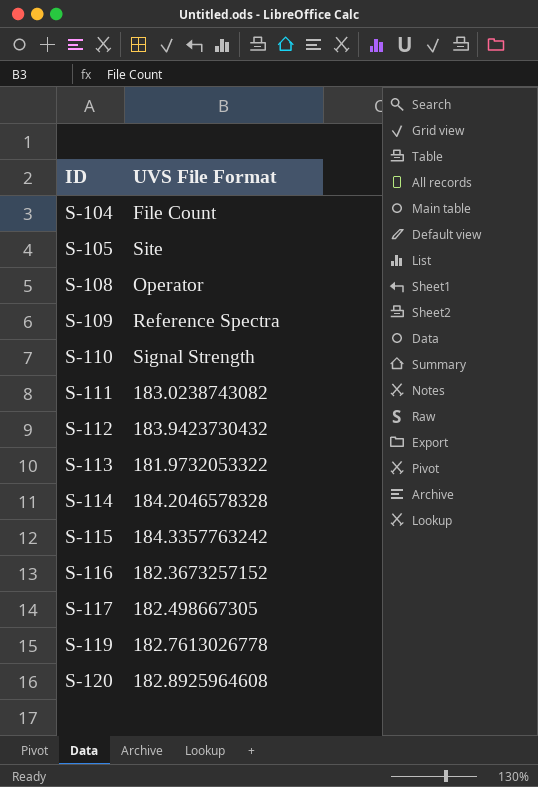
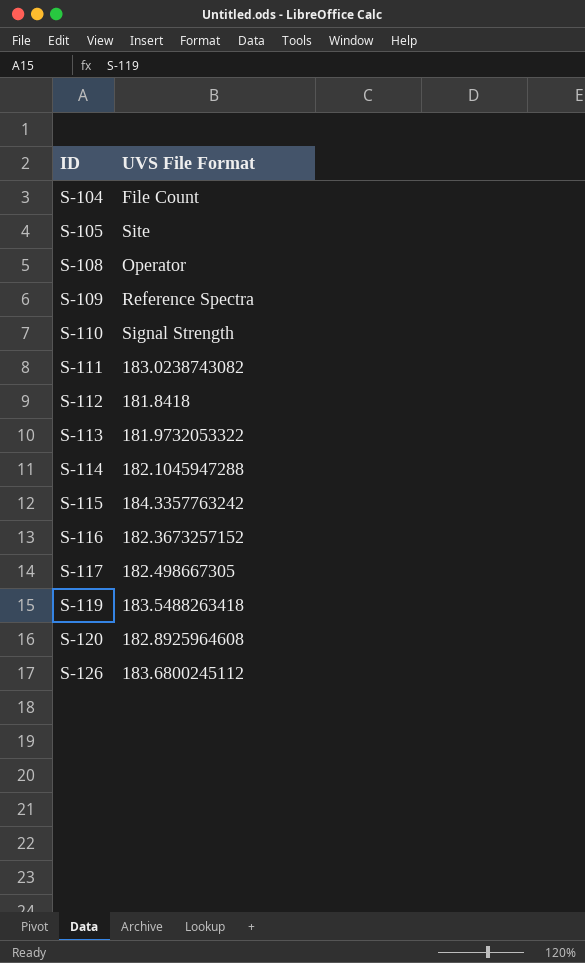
S-112 | UVS File Format: 183.9423730432 -> 181.8418
S-114 | UVS File Format: 184.2046578328 -> 182.1045947288
S-119 | UVS File Format: 182.7613026778 -> 183.5488263418
row S-126: none -> 183.6800245112

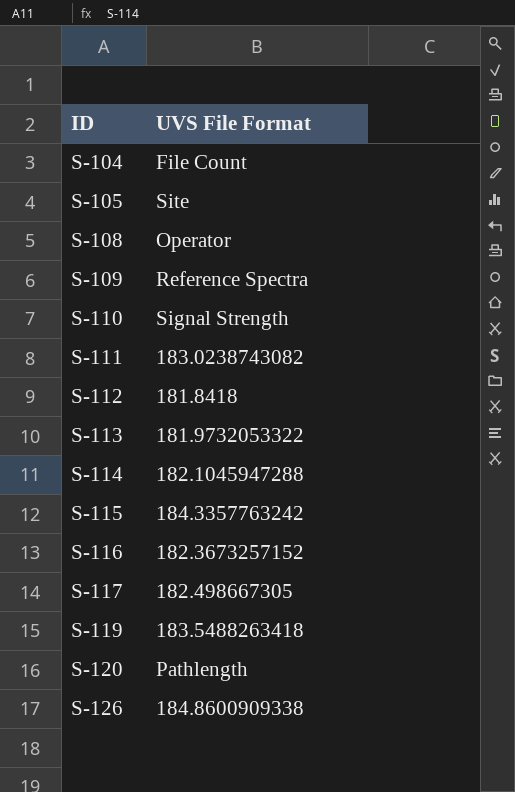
S-120 | UVS File Format: 182.8925964608 -> Pathlength
S-126 | UVS File Format: 183.6800245112 -> 184.8600909338

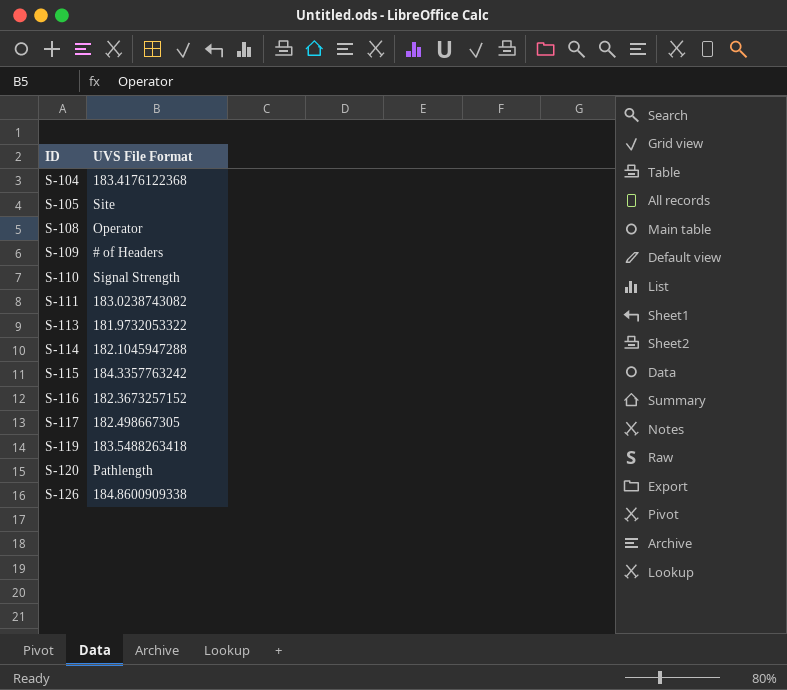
row S-112: 181.8418 -> none
S-104 | UVS File Format: File Count -> 183.4176122368
S-109 | UVS File Format: Reference Spectra -> # of Headers

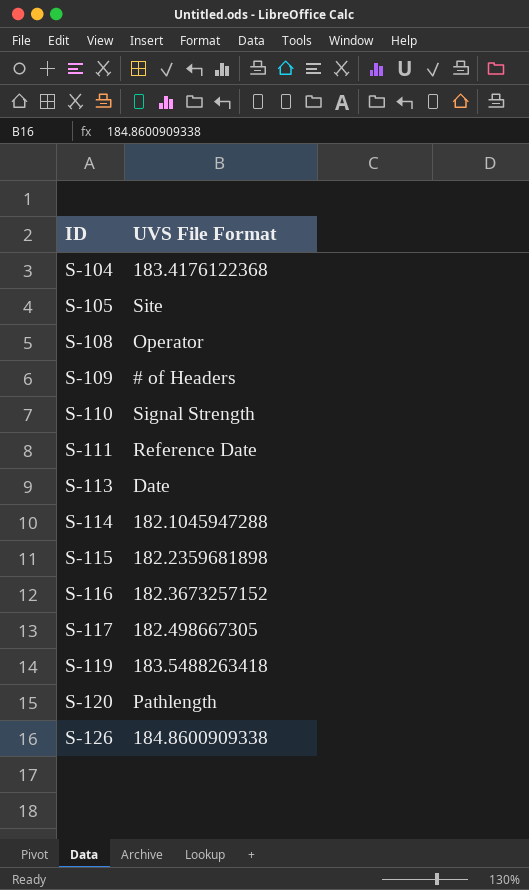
S-111 | UVS File Format: 183.0238743082 -> Reference Date
S-113 | UVS File Format: 181.9732053322 -> Date
S-115 | UVS File Format: 184.3357763242 -> 182.2359681898

